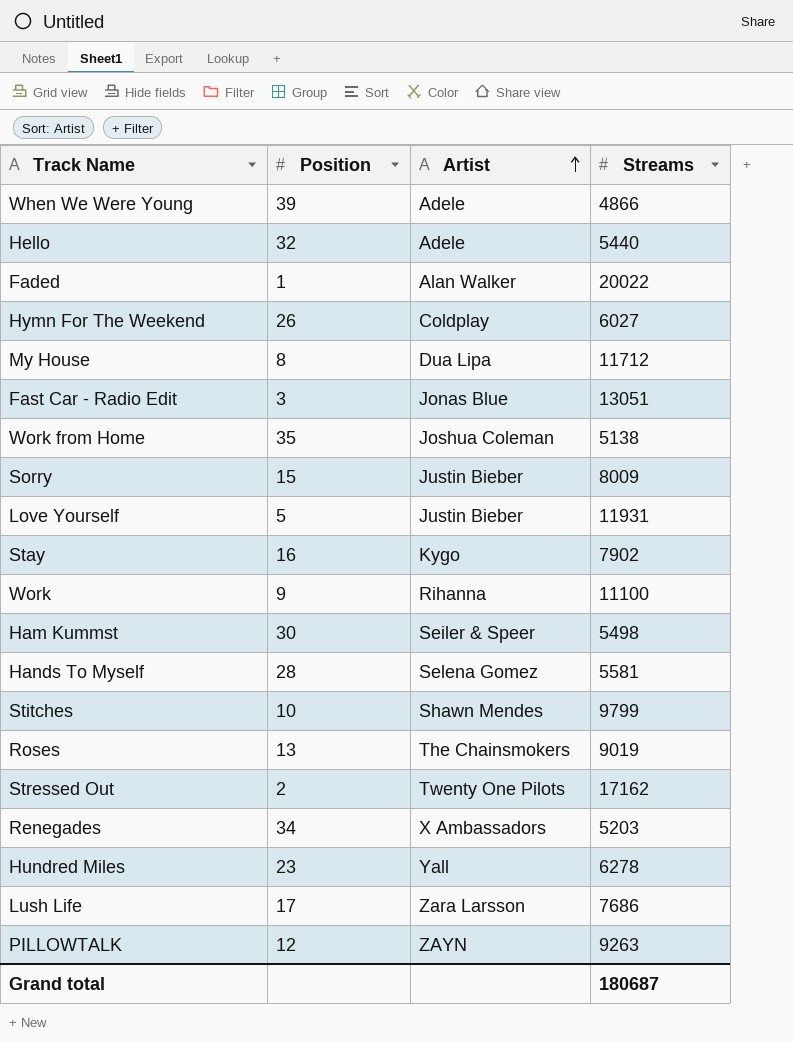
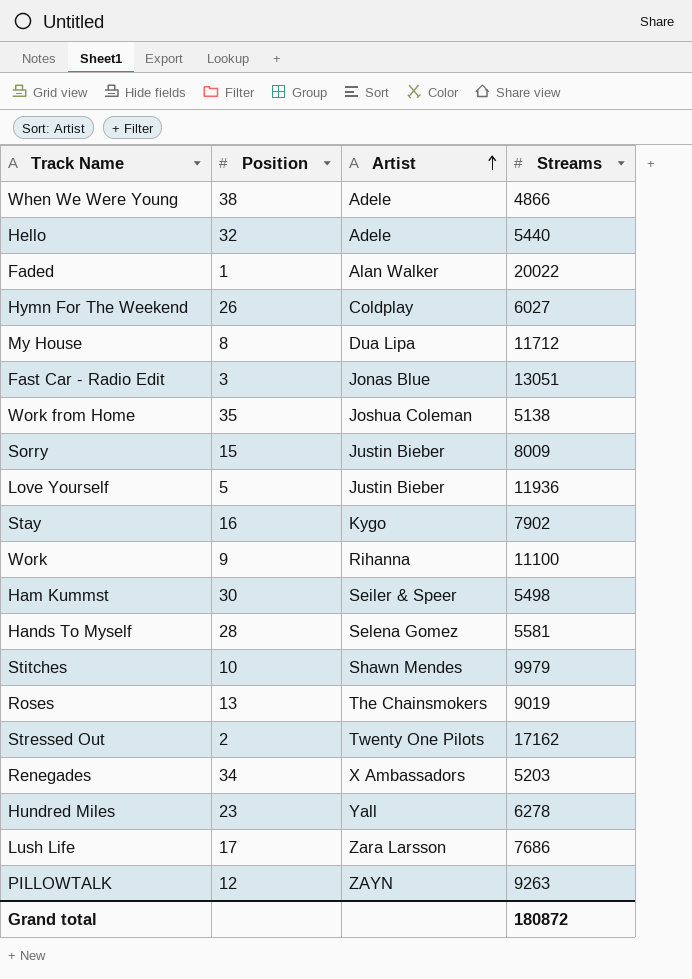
When We Were Young | Position: 39 -> 38
Love Yourself | Streams: 11931 -> 11936
Stitches | Streams: 9799 -> 9979
Grand total | Streams: 180687 -> 180872

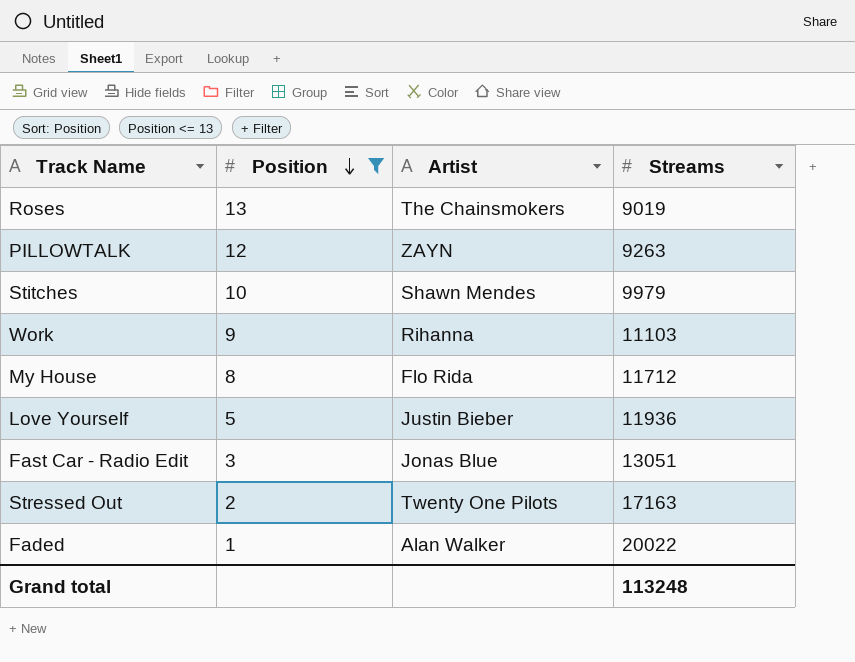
filter: none -> Position <= 13
row order: Artist ascending -> Position descending
Work | Streams: 11100 -> 11103
My House | Artist: Dua Lipa -> Flo Rida
Stressed Out | Streams: 17162 -> 17163
Grand total | Streams: 180872 -> 113248

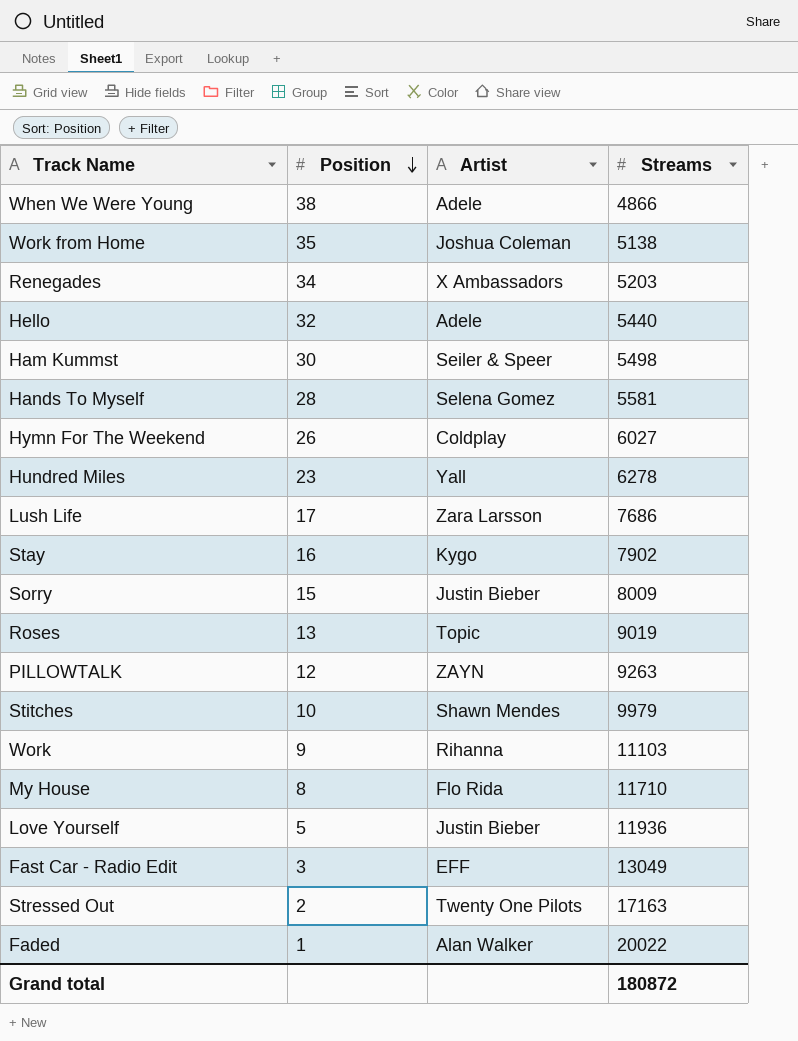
filter: Position <= 13 -> none
Roses | Artist: The Chainsmokers -> Topic
My House | Streams: 11712 -> 11710
Fast Car - Radio Edit | Artist: Jonas Blue -> EFF
Fast Car - Radio Edit | Streams: 13051 -> 13049
Grand total | Streams: 113248 -> 180872

